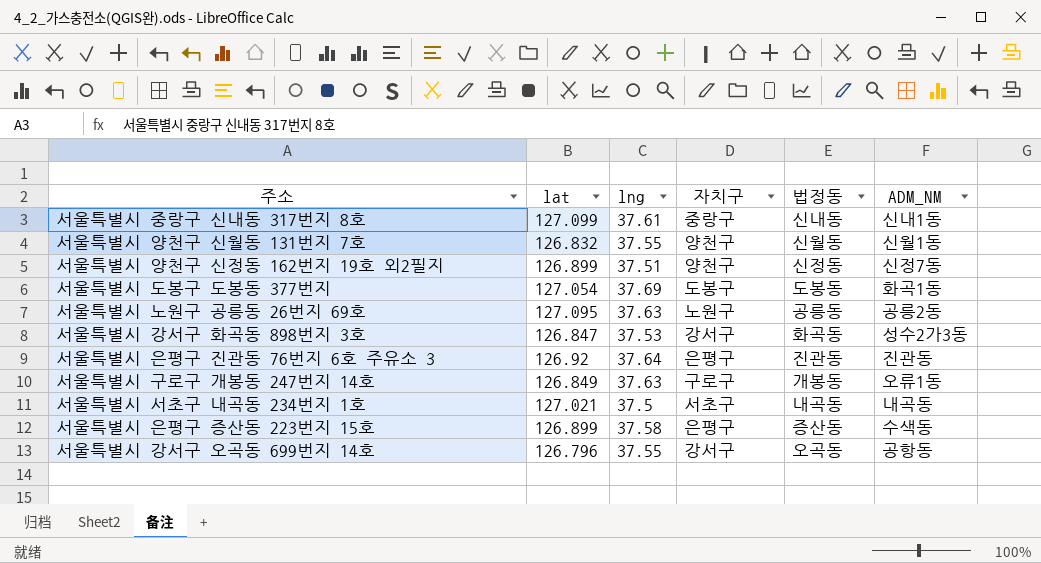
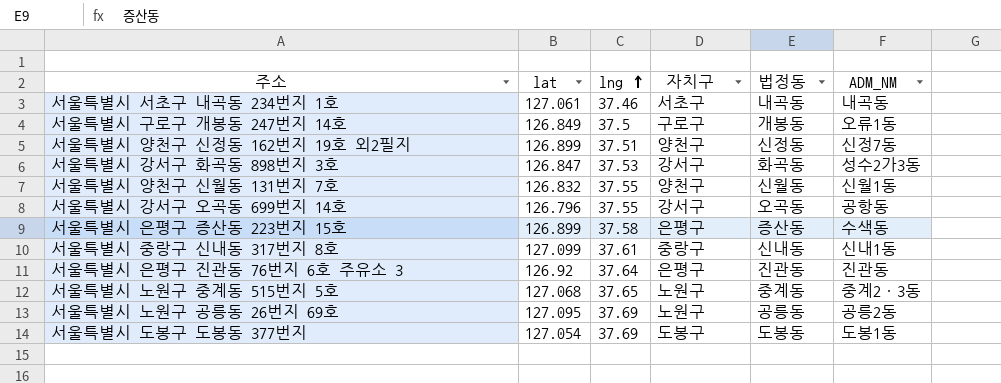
row order: none -> lng ascending
서울특별시 서초구 내곡동 234번지 1호 | lat: 127.021 -> 127.061
서울특별시 서초구 내곡동 234번지 1호 | lng: 37.5 -> 37.46
서울특별시 구로구 개봉동 247번지 14호 | lng: 37.63 -> 37.5
row 서울특별시 노원구 중계동 515번지 5호: none -> 127.068 | 37.65 | 노원구 | 중계동 | 중계2·3동
서울특별시 노원구 공릉동 26번지 69호 | lng: 37.63 -> 37.69
서울특별시 도봉구 도봉동 377번지 | ADM_NM: 화곡1동 -> 도봉1동

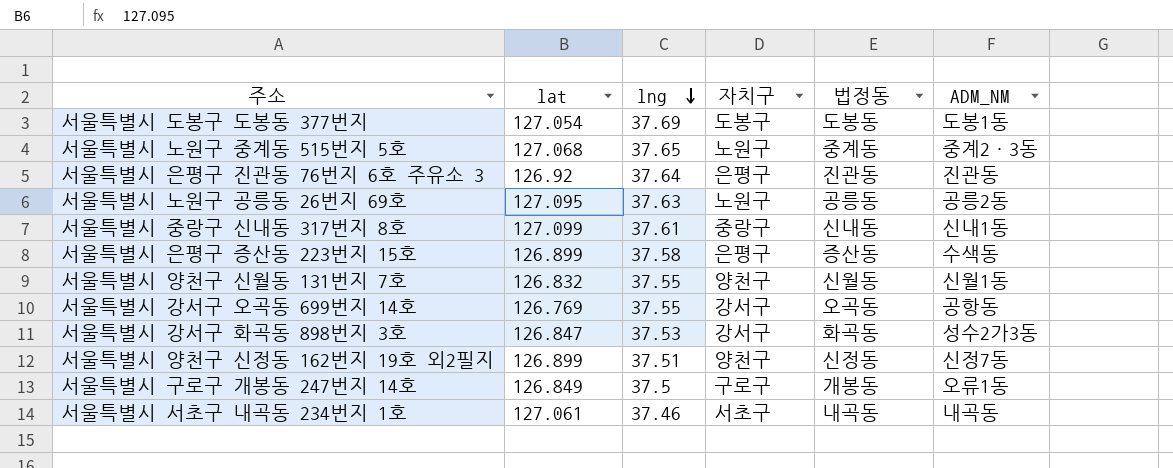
row order: lng ascending -> lng descending
서울특별시 노원구 공릉동 26번지 69호 | lng: 37.69 -> 37.63
서울특별시 강서구 오곡동 699번지 14호 | lat: 126.796 -> 126.769

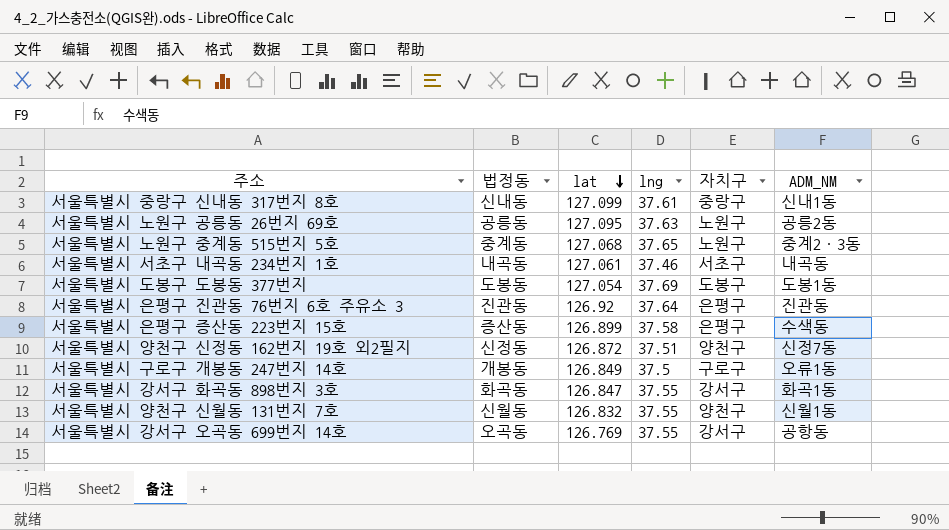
row order: lng descending -> lat descending
column 법정동 | position: 5 -> 2
서울특별시 양천구 신정동 162번지 19호 외2필지 | lat: 126.899 -> 126.872
서울특별시 강서구 화곡동 898번지 3호 | lng: 37.53 -> 37.55
서울특별시 강서구 화곡동 898번지 3호 | ADM_NM: 성수2가3동 -> 화곡1동

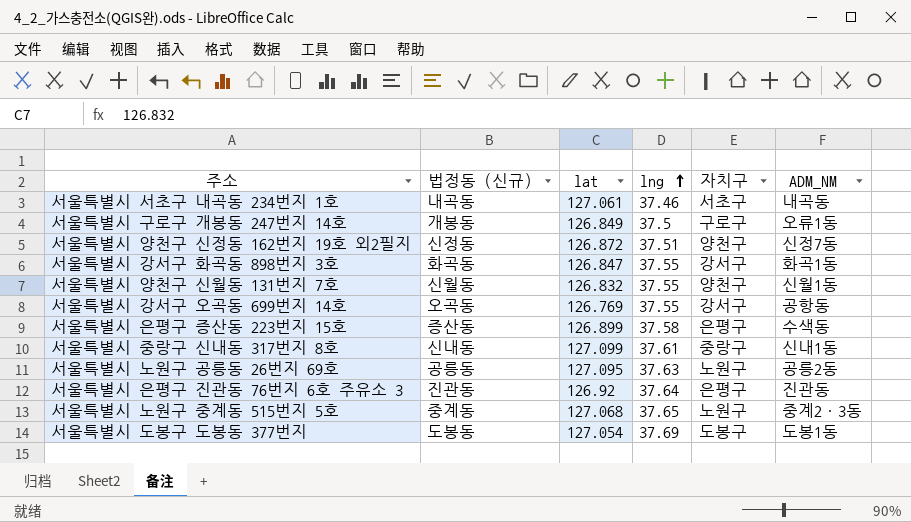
row order: lat descending -> lng ascending
column name: 법정동 -> 법정동 (신규)

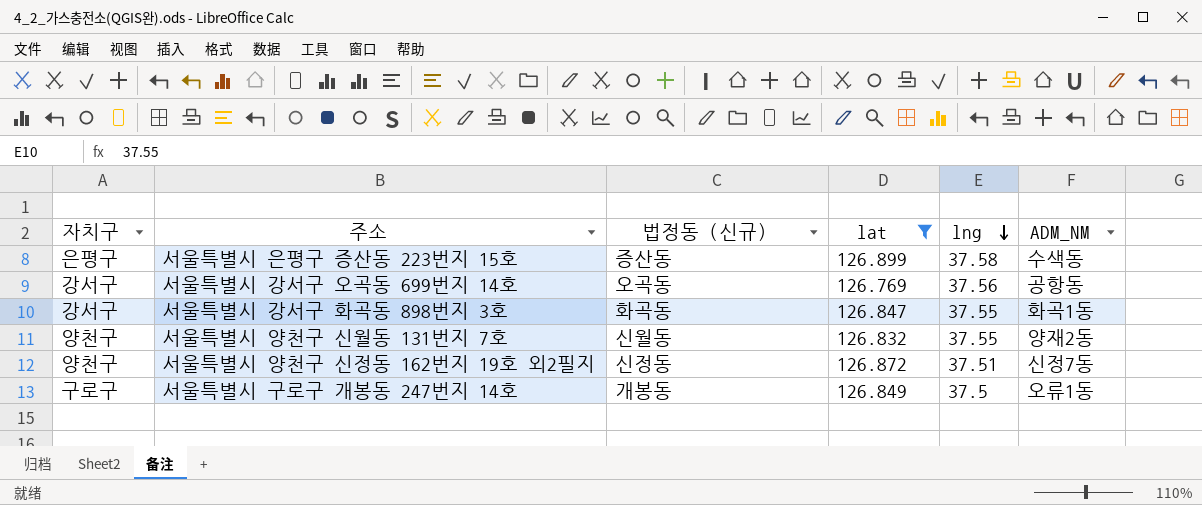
filter: none -> lat <= 126.899
row order: lng ascending -> lng descending
column 자치구 | position: 5 -> 1
서울특별시 강서구 오곡동 699번지 14호 | lng: 37.55 -> 37.56
서울특별시 양천구 신월동 131번지 7호 | ADM_NM: 신월1동 -> 양재2동

